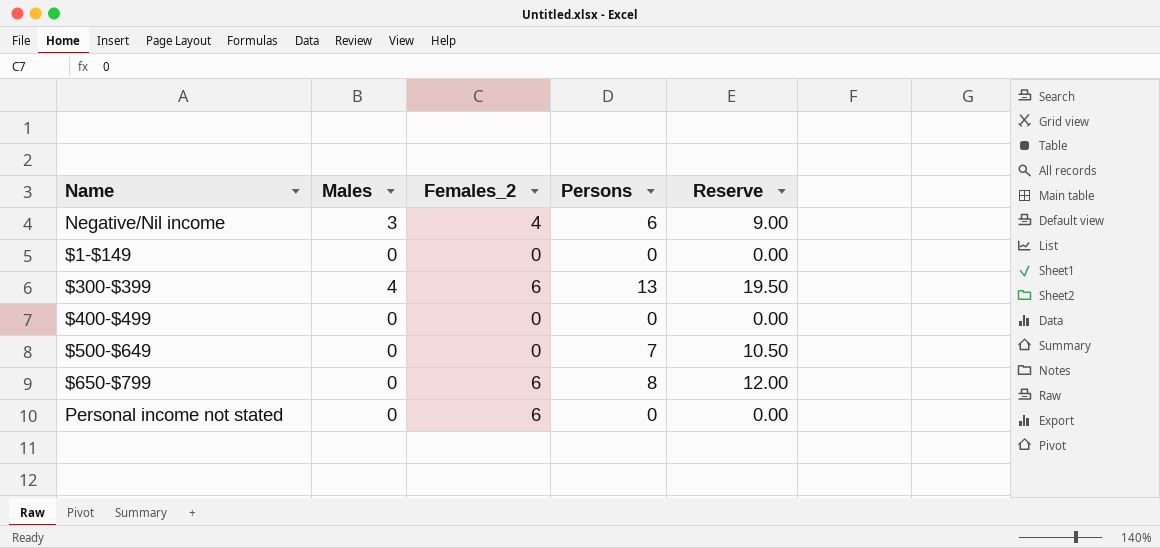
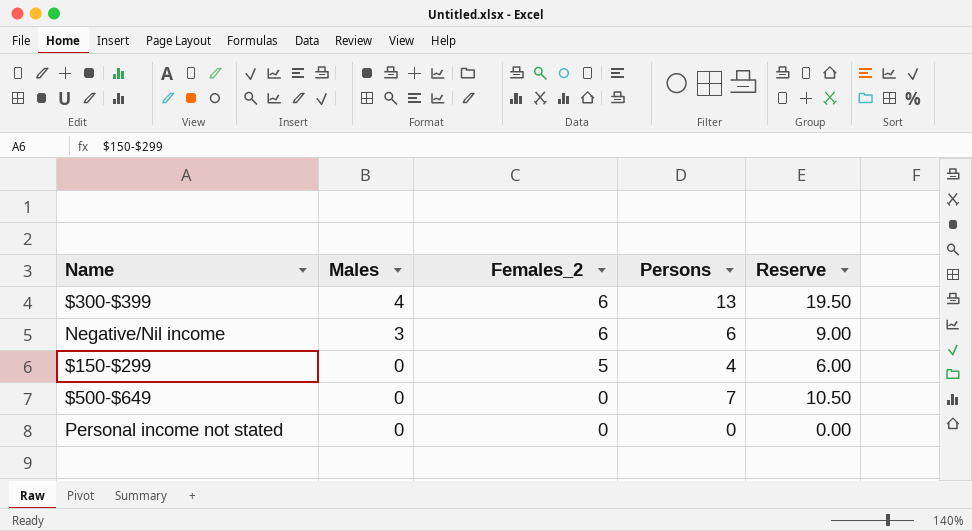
row order: none -> Males descending
row $1-$149: 0 | 0 | 0 | 0.00 -> none
row $400-$499: 0 | 0 | 0 | 0.00 -> none
row $650-$799: 0 | 6 | 8 | 12.00 -> none
Negative/Nil income | Females_2: 4 -> 6
row $150-$299: none -> 0 | 5 | 4 | 6.00
Personal income not stated | Females_2: 6 -> 0

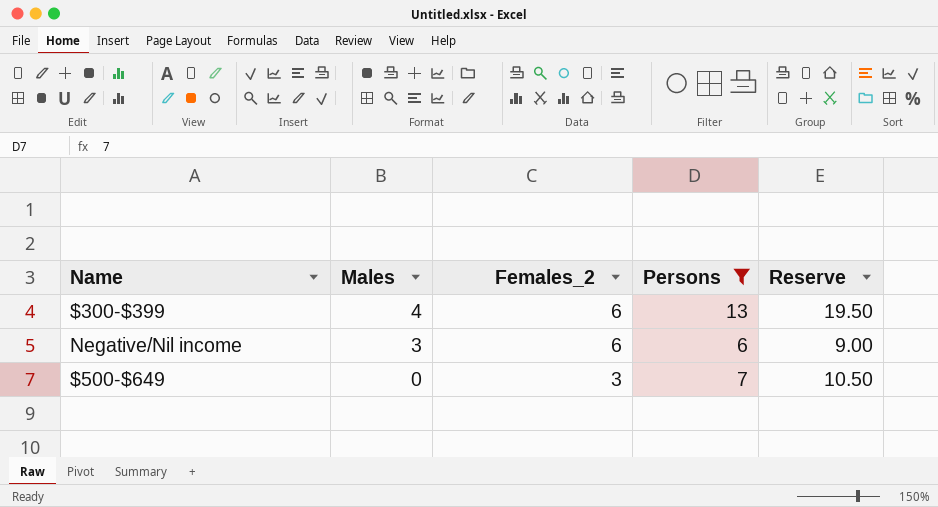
filter: none -> Persons >= 6
$500-$649 | Females_2: 0 -> 3

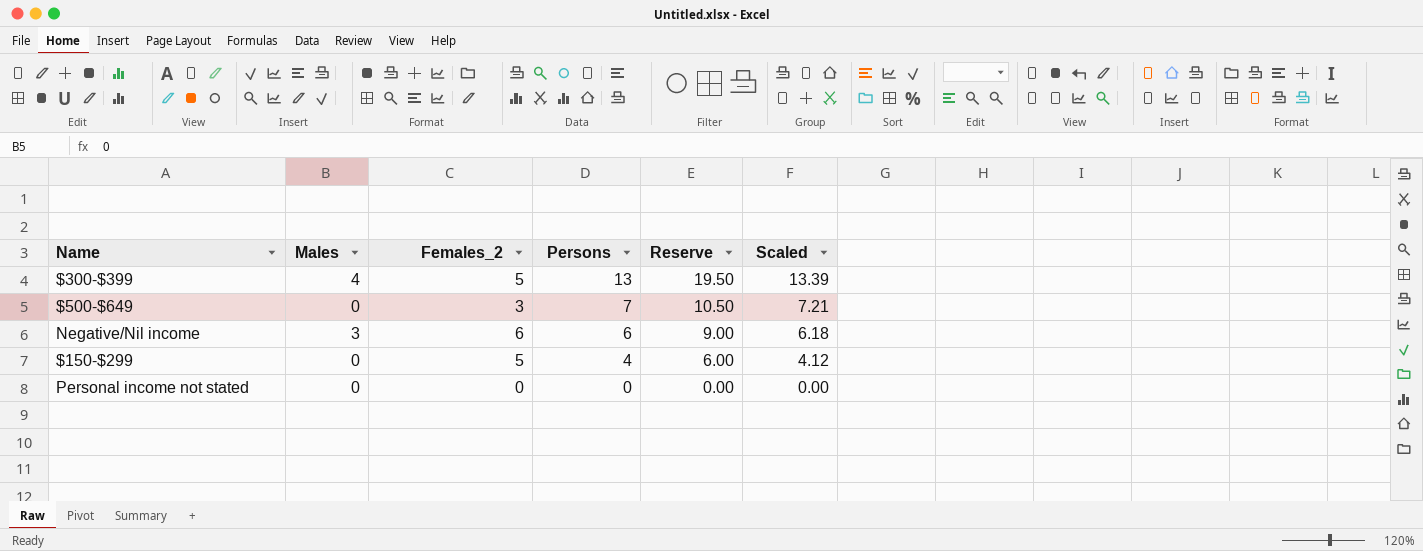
filter: Persons >= 6 -> none
row order: Males descending -> Persons descending
column Scaled | formula: none -> [Persons] * 1.03
$300-$399 | Females_2: 6 -> 5

